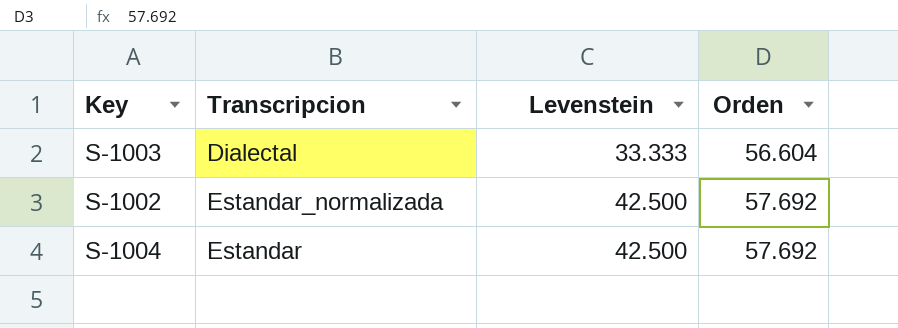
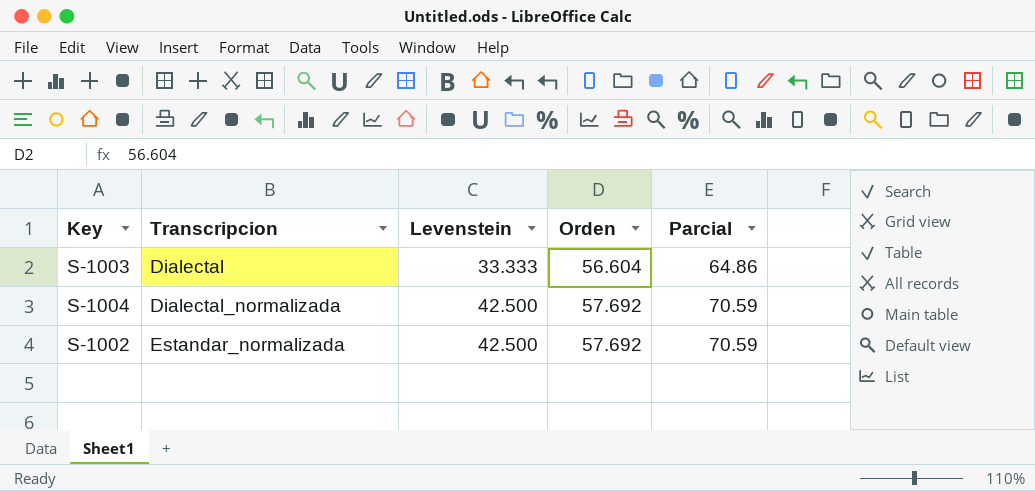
row order: Levenstein ascending -> Transcripcion ascending
column Parcial | position: none -> 5
S-1004 | Transcripcion: Estandar -> Dialectal_normalizada

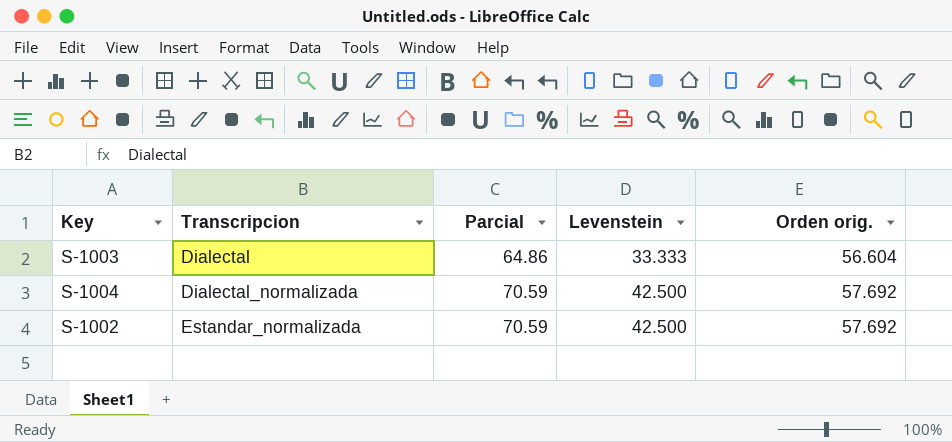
column Parcial | position: 5 -> 3
column name: Orden -> Orden orig.

